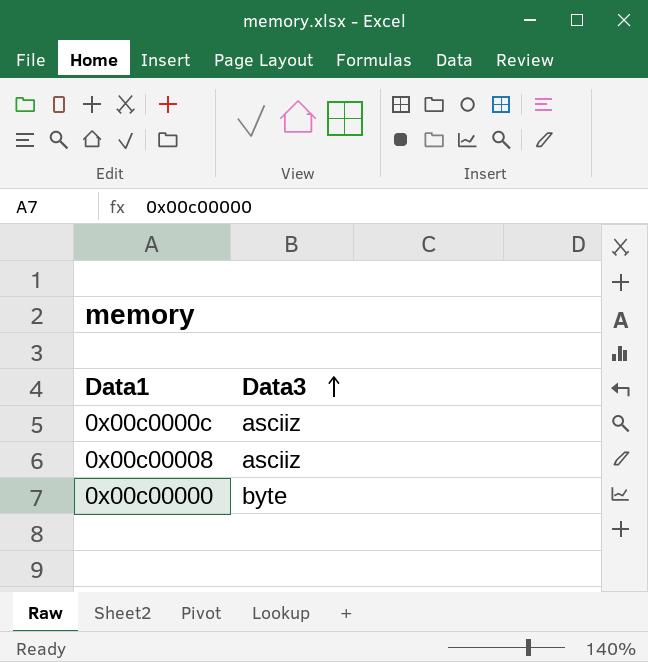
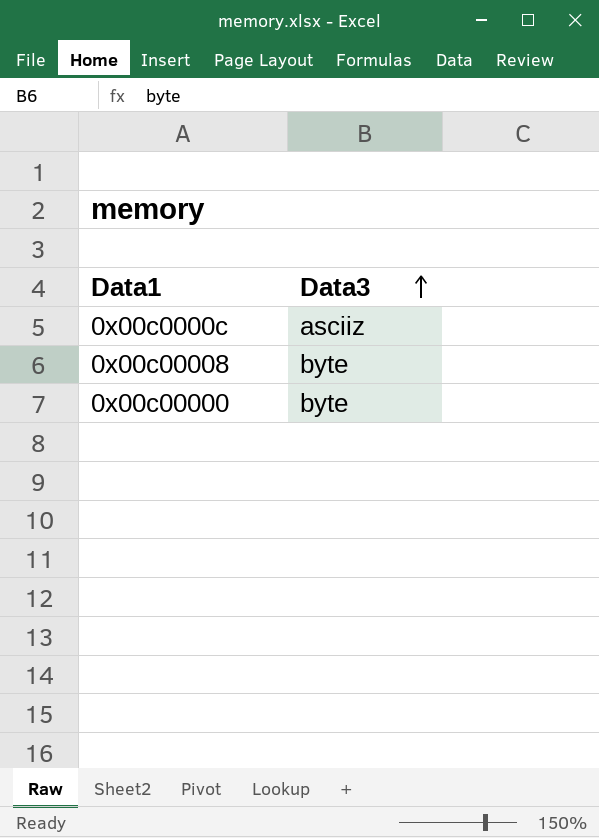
0x00c00008 | Data3: asciiz -> byte

